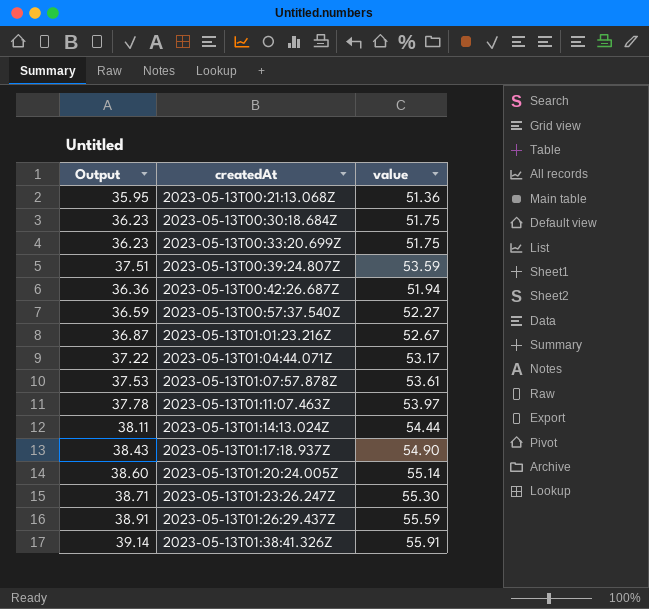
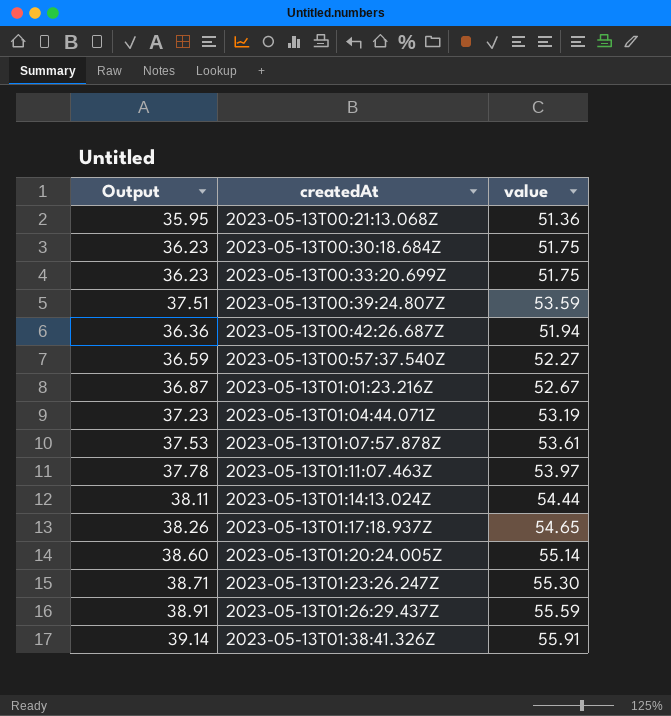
2023-05-13T01:04:44.071Z | Output: 37.22 -> 37.23
2023-05-13T01:04:44.071Z | value: 53.17 -> 53.19
2023-05-13T01:17:18.937Z | Output: 38.43 -> 38.26
2023-05-13T01:17:18.937Z | value: 54.90 -> 54.65

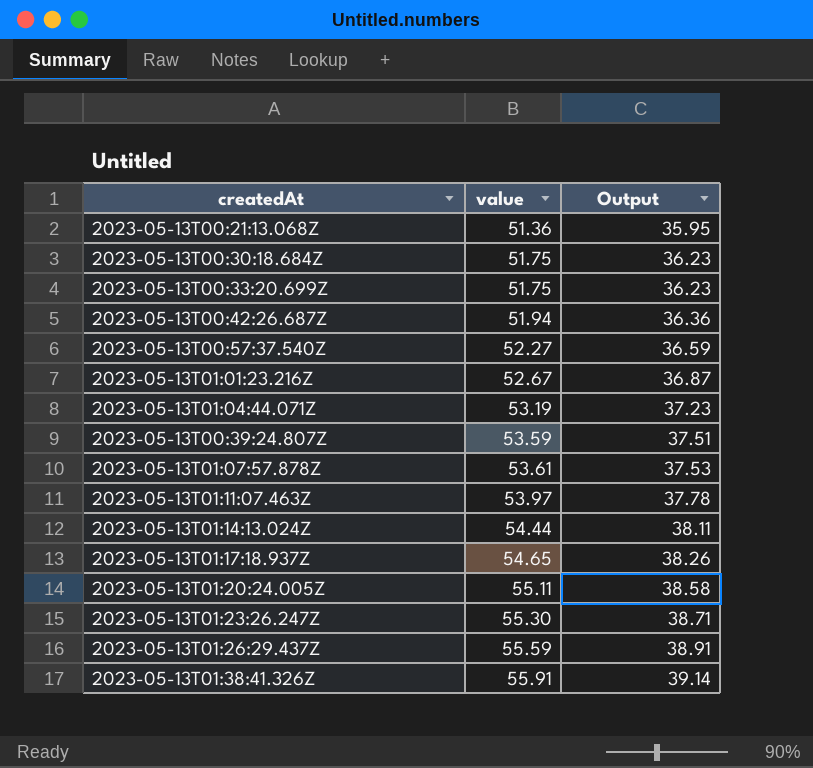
row order: createdAt ascending -> value ascending
column Output | position: 1 -> 3
2023-05-13T01:20:24.005Z | value: 55.14 -> 55.11
2023-05-13T01:20:24.005Z | Output: 38.60 -> 38.58

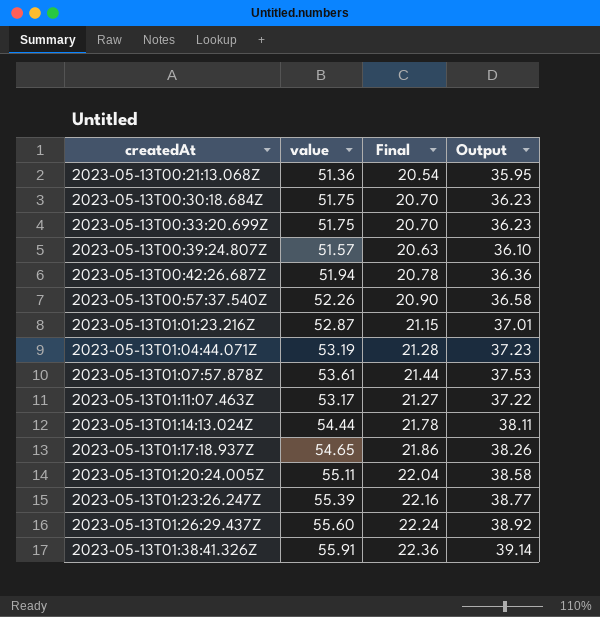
row order: value ascending -> createdAt ascending
column Final | formula: none -> [value] * 0.4
2023-05-13T00:39:24.807Z | value: 53.59 -> 51.57
2023-05-13T00:39:24.807Z | Output: 37.51 -> 36.10
2023-05-13T00:57:37.540Z | value: 52.27 -> 52.26
2023-05-13T00:57:37.540Z | Output: 36.59 -> 36.58
2023-05-13T01:01:23.216Z | value: 52.67 -> 52.87
2023-05-13T01:01:23.216Z | Output: 36.87 -> 37.01
2023-05-13T01:11:07.463Z | value: 53.97 -> 53.17
2023-05-13T01:11:07.463Z | Output: 37.78 -> 37.22
2023-05-13T01:23:26.247Z | value: 55.30 -> 55.39
2023-05-13T01:23:26.247Z | Output: 38.71 -> 38.77
2023-05-13T01:26:29.437Z | value: 55.59 -> 55.60
2023-05-13T01:26:29.437Z | Output: 38.91 -> 38.92

